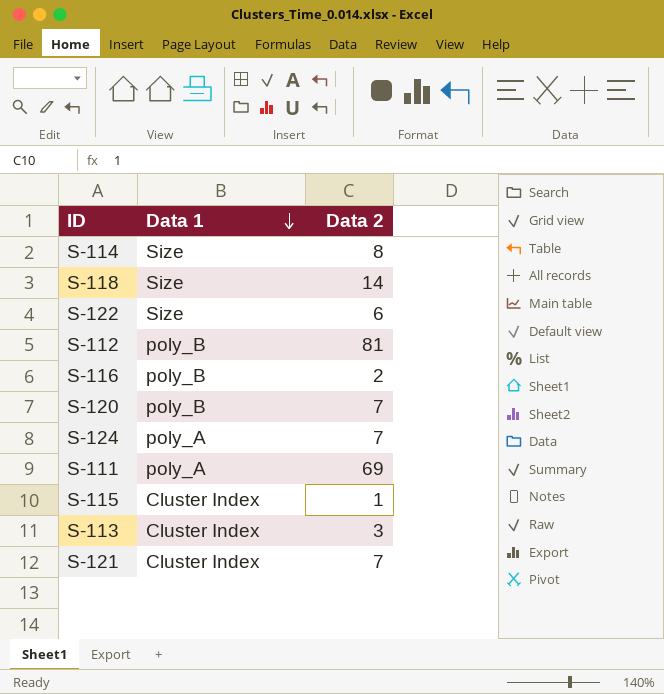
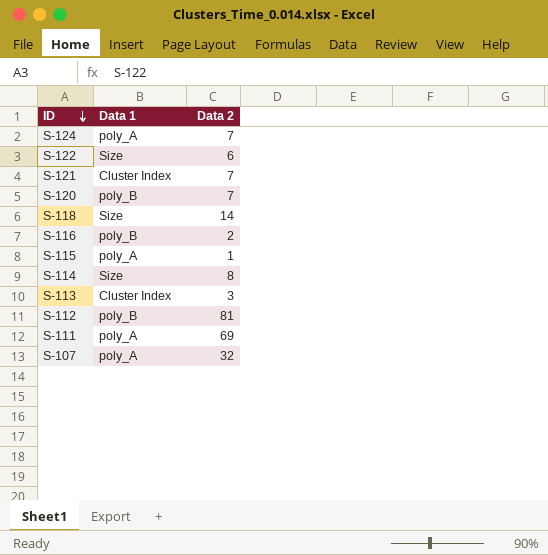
row order: Data 1 descending -> ID descending
S-115 | Data 1: Cluster Index -> poly_A
row S-107: none -> poly_A | 32

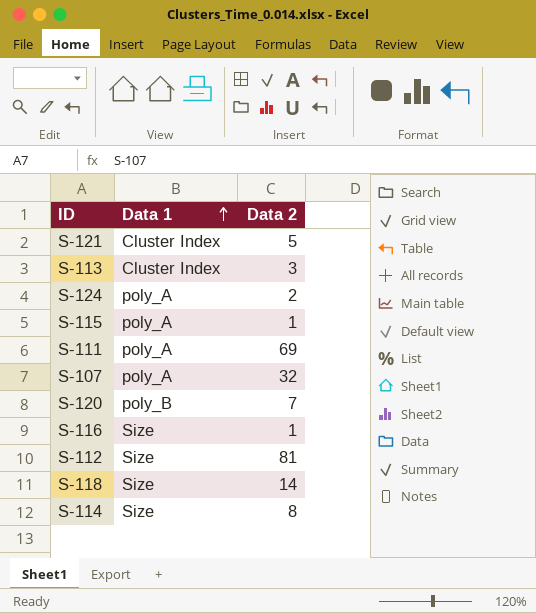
row order: ID descending -> Data 1 ascending
row S-122: Size | 6 -> none
S-121 | Data 2: 7 -> 5
S-124 | Data 2: 7 -> 2
S-116 | Data 1: poly_B -> Size
S-116 | Data 2: 2 -> 1
S-112 | Data 1: poly_B -> Size

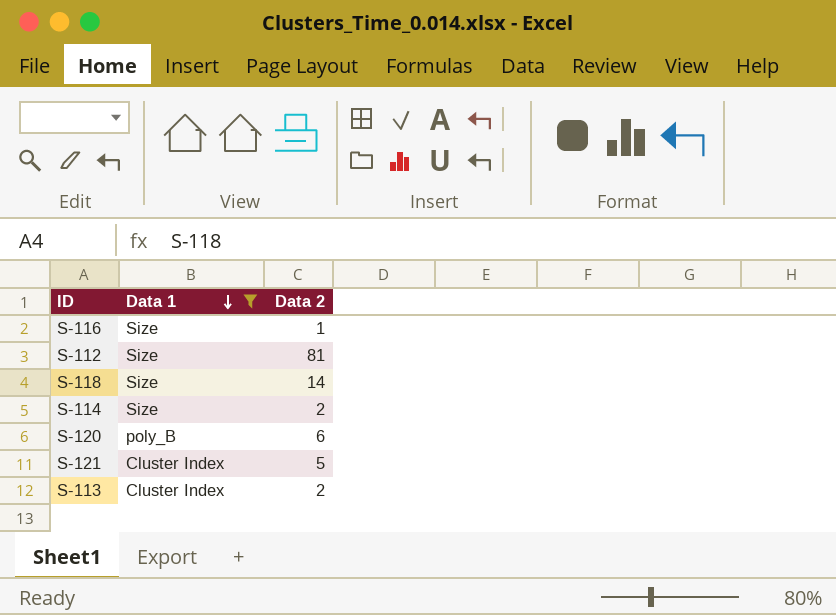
filter: none -> Data 1 != poly_A
row order: Data 1 ascending -> Data 1 descending
S-114 | Data 2: 8 -> 2
S-120 | Data 2: 7 -> 6
S-113 | Data 2: 3 -> 2

